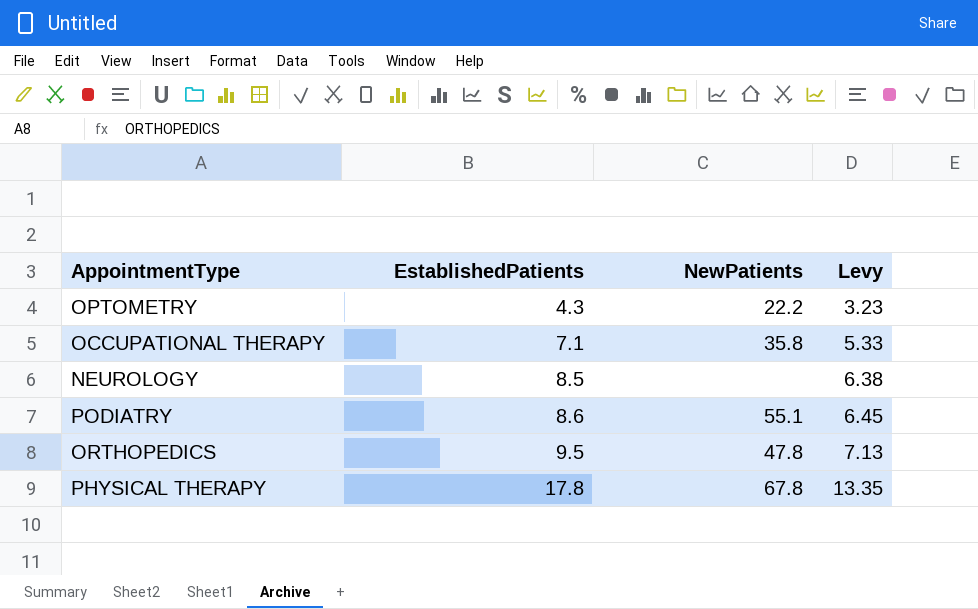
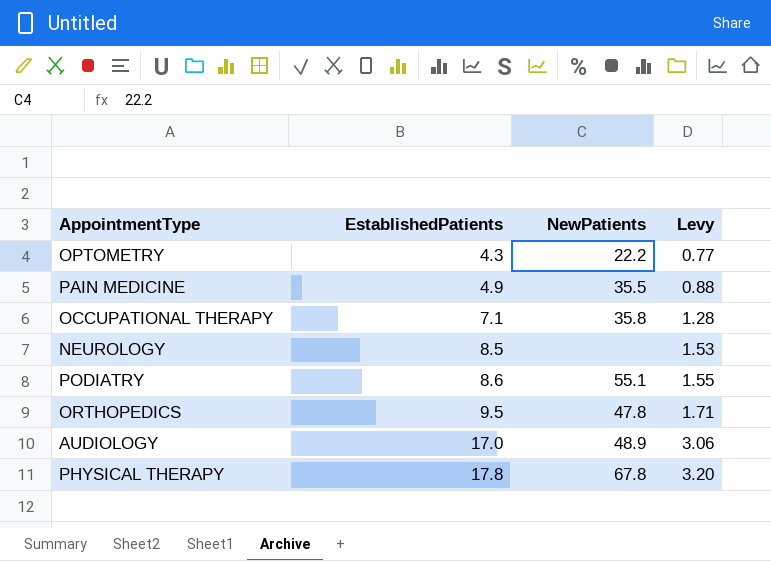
column Levy | formula: [EstablishedPatients] * 0.75 -> [EstablishedPatients] * 0.18
row PAIN MEDICINE: none -> 4.9 | 35.5 | 0.88
row AUDIOLOGY: none -> 17.0 | 48.9 | 3.06

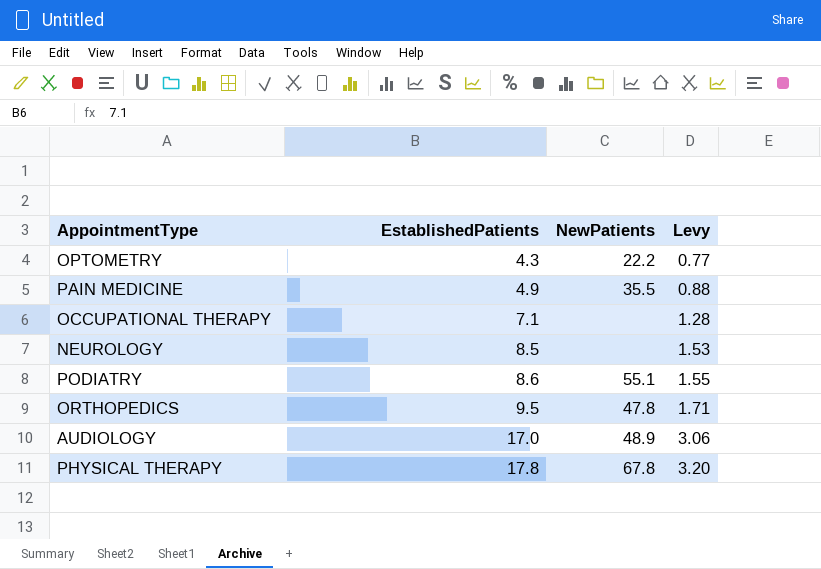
OCCUPATIONAL THERAPY | NewPatients: 35.8 -> none

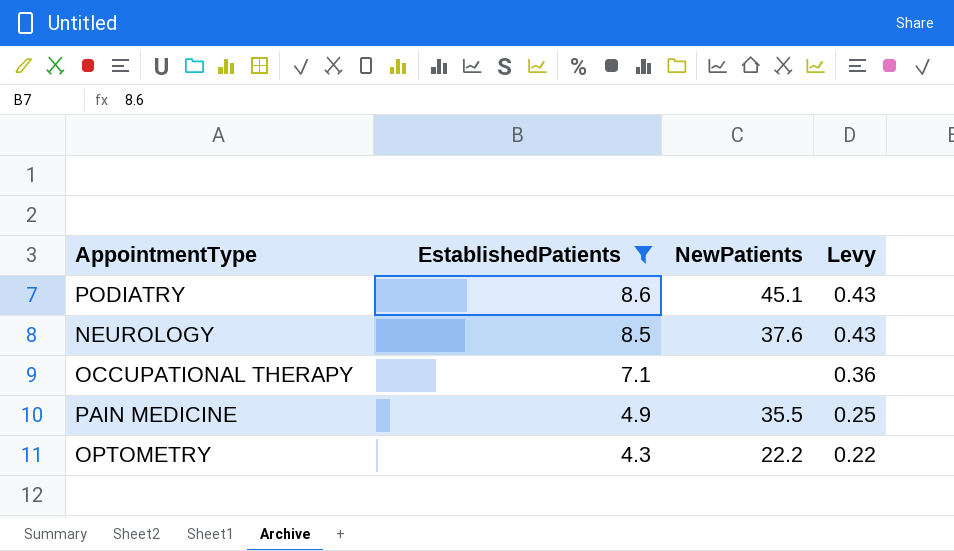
filter: none -> EstablishedPatients <= 8.6
row order: EstablishedPatients ascending -> EstablishedPatients descending
column Levy | formula: [EstablishedPatients] * 0.18 -> [EstablishedPatients] * 0.05
PODIATRY | NewPatients: 55.1 -> 45.1
NEUROLOGY | NewPatients: none -> 37.6

